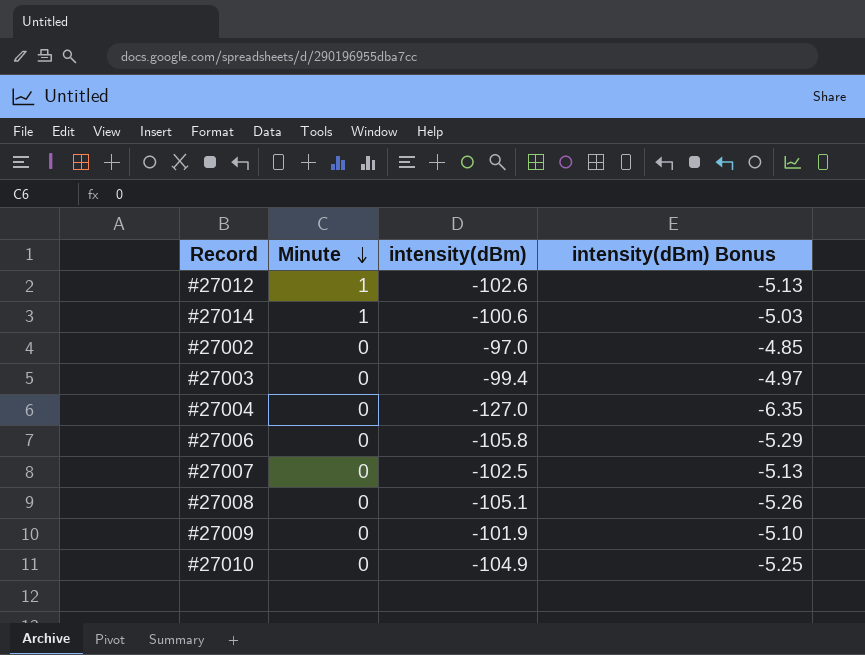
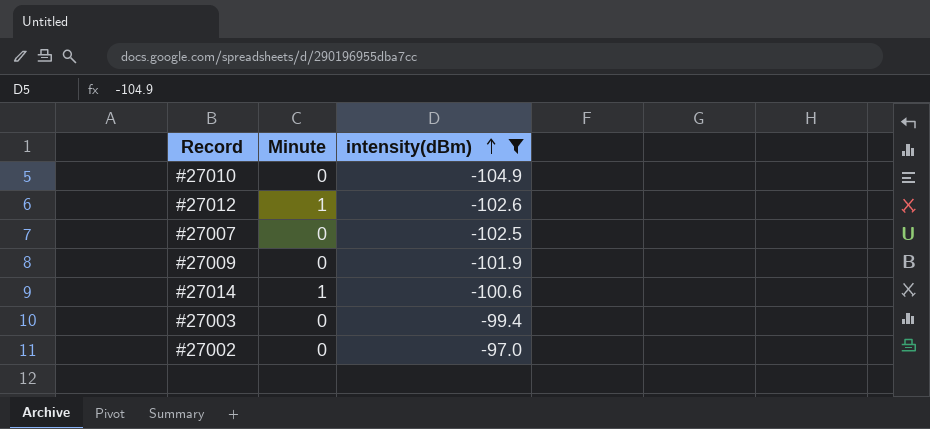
filter: none -> intensity(dBm) >= -104.9
row order: Minute descending -> intensity(dBm) ascending
column intensity(dBm) Bonus | formula: [intensity(dBm)] * 0.05 -> none

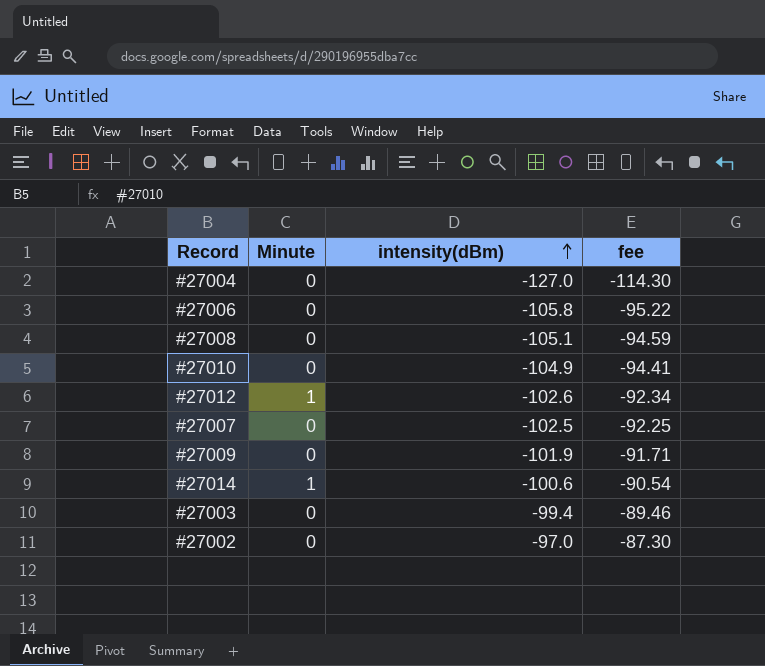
filter: intensity(dBm) >= -104.9 -> none
column fee | formula: none -> [intensity(dBm)] * 0.9

